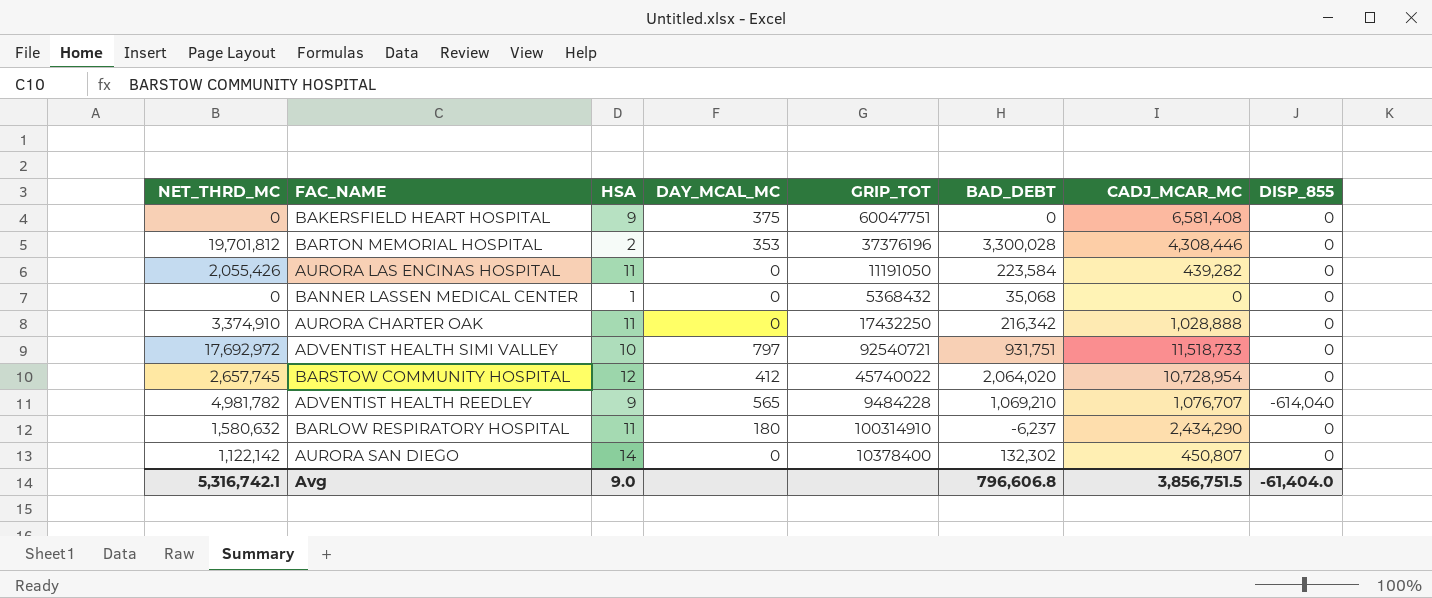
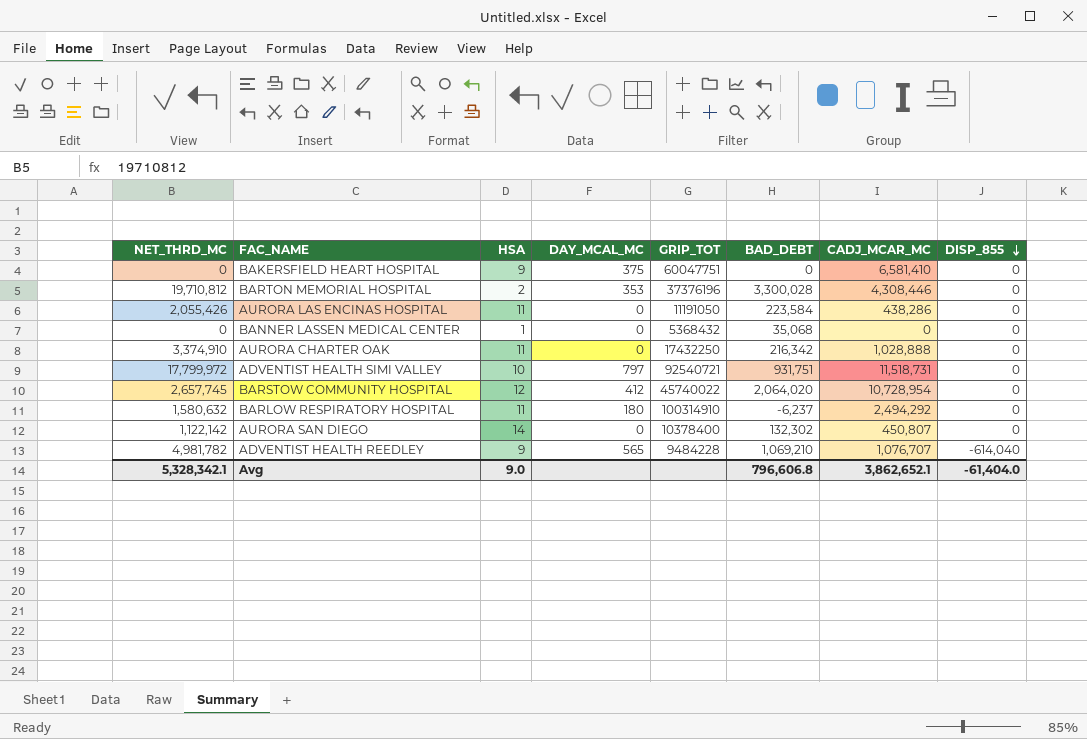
row order: none -> DISP_855 descending
BAKERSFIELD HEART HOSPITAL | CADJ_MCAR_MC: 6,581,408 -> 6,581,410
BARTON MEMORIAL HOSPITAL | NET_THRD_MC: 19,701,812 -> 19,710,812
AURORA LAS ENCINAS HOSPITAL | CADJ_MCAR_MC: 439,282 -> 438,286
ADVENTIST HEALTH SIMI VALLEY | NET_THRD_MC: 17,692,972 -> 17,799,972
ADVENTIST HEALTH SIMI VALLEY | CADJ_MCAR_MC: 11,518,733 -> 11,518,731
BARLOW RESPIRATORY HOSPITAL | CADJ_MCAR_MC: 2,434,290 -> 2,494,292
Avg | NET_THRD_MC: 5,316,742.1 -> 5,328,342.1
Avg | CADJ_MCAR_MC: 3,856,751.5 -> 3,862,652.1

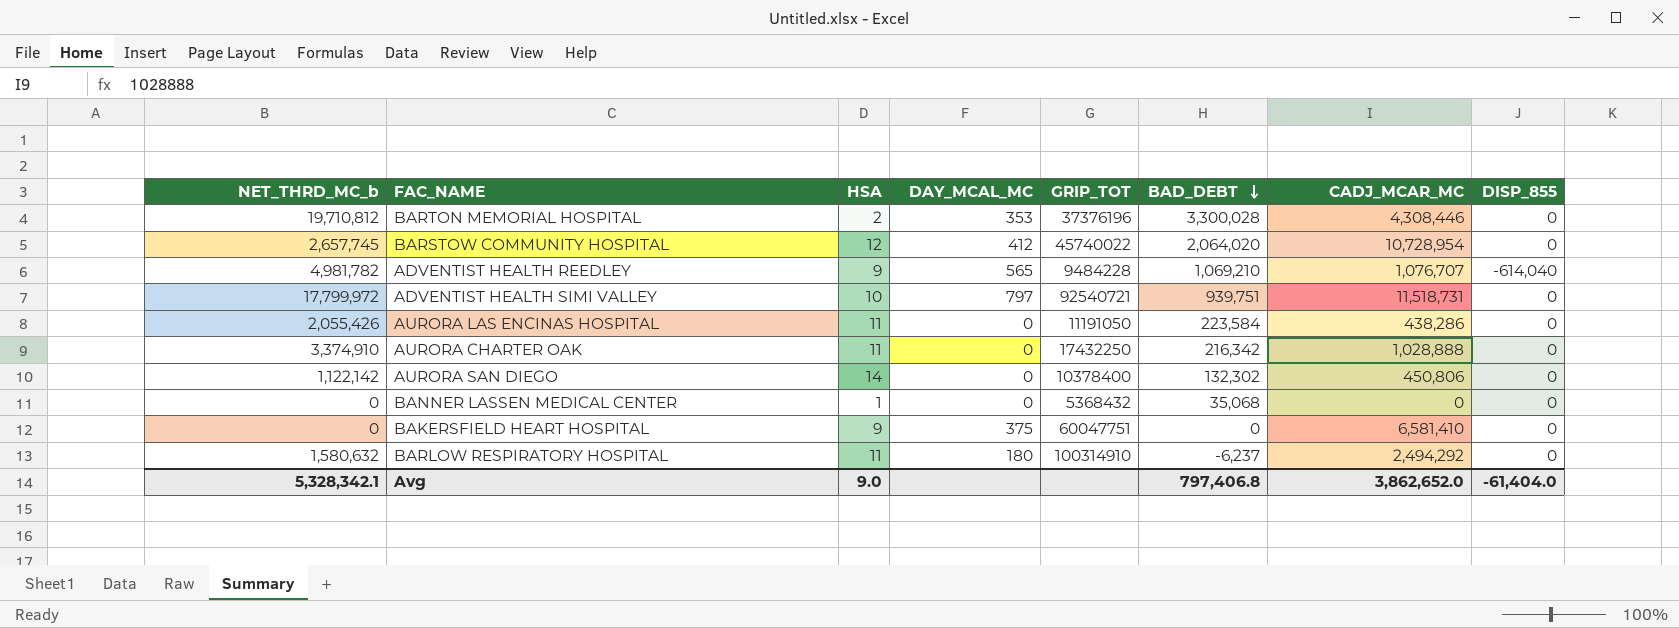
row order: DISP_855 descending -> BAD_DEBT descending
column name: NET_THRD_MC -> NET_THRD_MC_b
ADVENTIST HEALTH SIMI VALLEY | BAD_DEBT: 931,751 -> 939,751
AURORA SAN DIEGO | CADJ_MCAR_MC: 450,807 -> 450,806
Avg | BAD_DEBT: 796,606.8 -> 797,406.8
Avg | CADJ_MCAR_MC: 3,862,652.1 -> 3,862,652.0

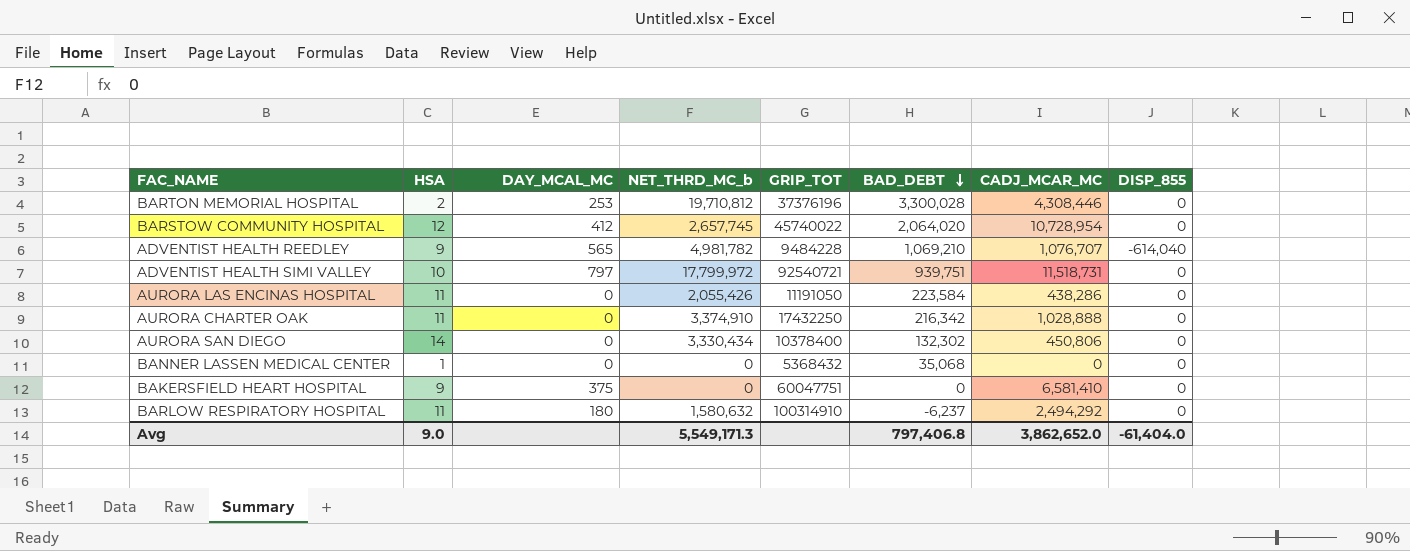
column NET_THRD_MC_b | position: 1 -> 4
BARTON MEMORIAL HOSPITAL | DAY_MCAL_MC: 353 -> 253
AURORA SAN DIEGO | NET_THRD_MC_b: 1,122,142 -> 3,330,434
Avg | NET_THRD_MC_b: 5,328,342.1 -> 5,549,171.3

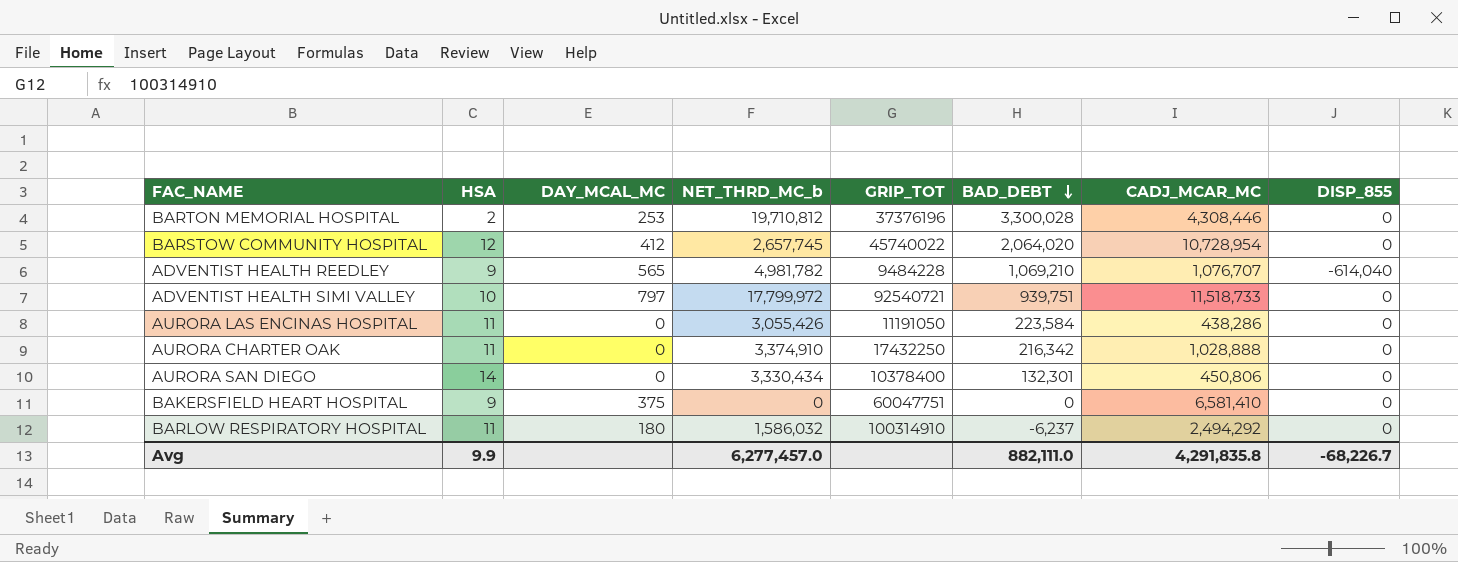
row BANNER LASSEN MEDICAL CENTER: 1 | 0 | 0 | 5368432 | 35,068 | 0 | 0 -> none
ADVENTIST HEALTH SIMI VALLEY | CADJ_MCAR_MC: 11,518,731 -> 11,518,733
AURORA LAS ENCINAS HOSPITAL | NET_THRD_MC_b: 2,055,426 -> 3,055,426
AURORA SAN DIEGO | BAD_DEBT: 132,302 -> 132,301
BARLOW RESPIRATORY HOSPITAL | NET_THRD_MC_b: 1,580,632 -> 1,586,032
Avg | HSA: 9.0 -> 9.9
Avg | NET_THRD_MC_b: 5,549,171.3 -> 6,277,457.0
Avg | BAD_DEBT: 797,406.8 -> 882,111.0
Avg | CADJ_MCAR_MC: 3,862,652.0 -> 4,291,835.8
Avg | DISP_855: -61,404.0 -> -68,226.7

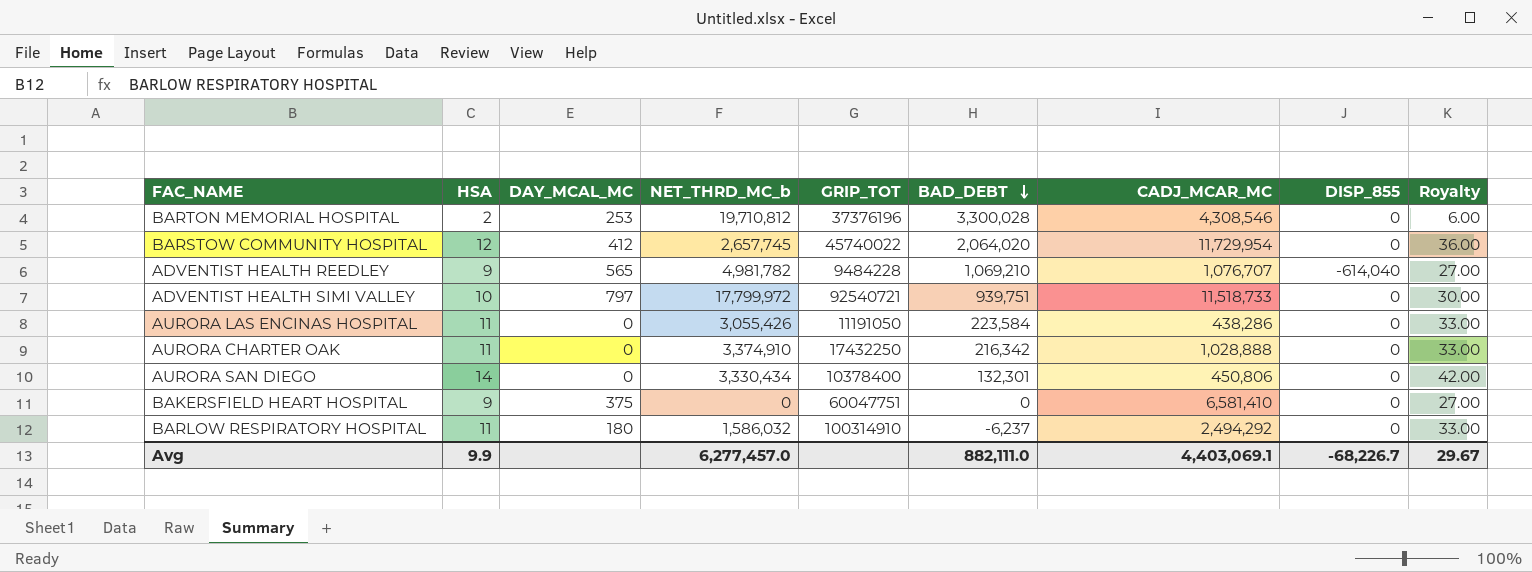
column Royalty | formula: none -> [HSA] * 3
BARTON MEMORIAL HOSPITAL | CADJ_MCAR_MC: 4,308,446 -> 4,308,546
BARSTOW COMMUNITY HOSPITAL | CADJ_MCAR_MC: 10,728,954 -> 11,729,954
Avg | CADJ_MCAR_MC: 4,291,835.8 -> 4,403,069.1

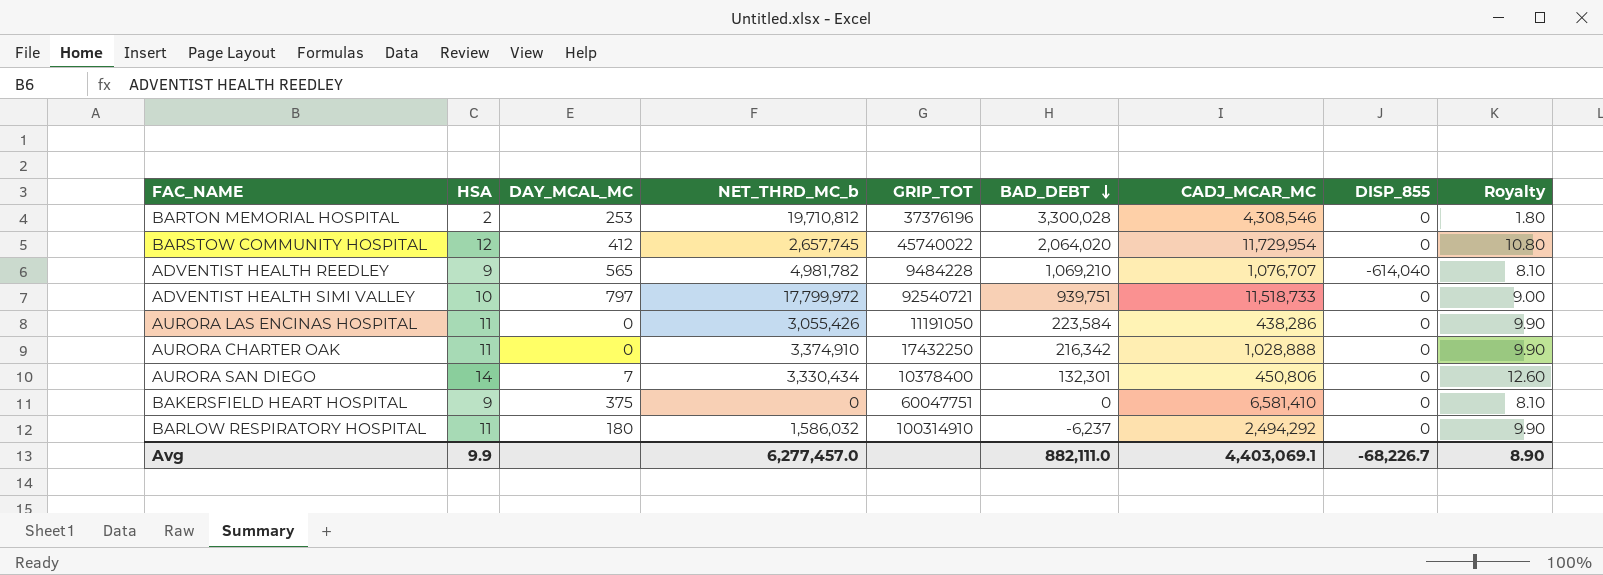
column Royalty | formula: [HSA] * 3 -> [HSA] * 0.9
AURORA SAN DIEGO | DAY_MCAL_MC: 0 -> 7
Avg | Royalty: 29.67 -> 8.90

